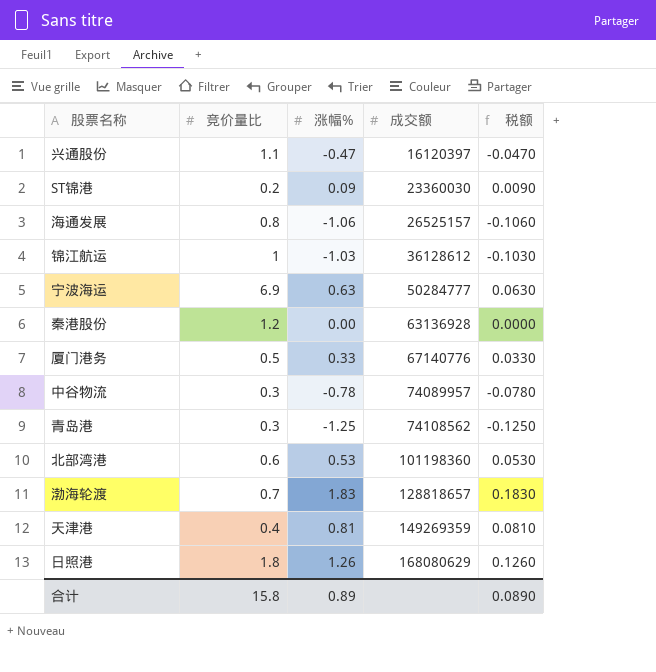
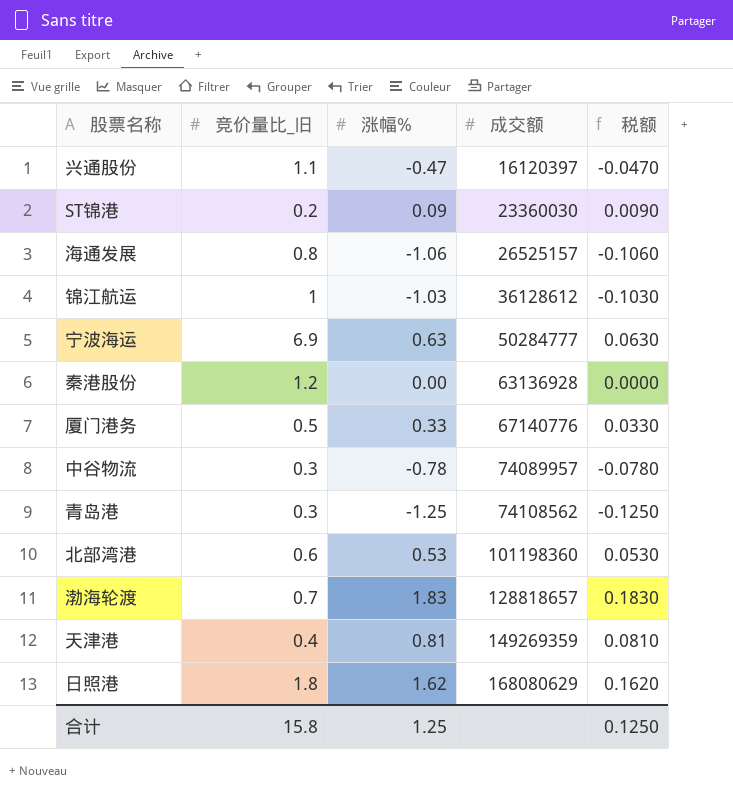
column name: 竞价量比 -> 竞价量比_旧
日照港 | 涨幅%: 1.26 -> 1.62
日照港 | 税额: 0.1260 -> 0.1620
合计 | 涨幅%: 0.89 -> 1.25
合计 | 税额: 0.0890 -> 0.1250

